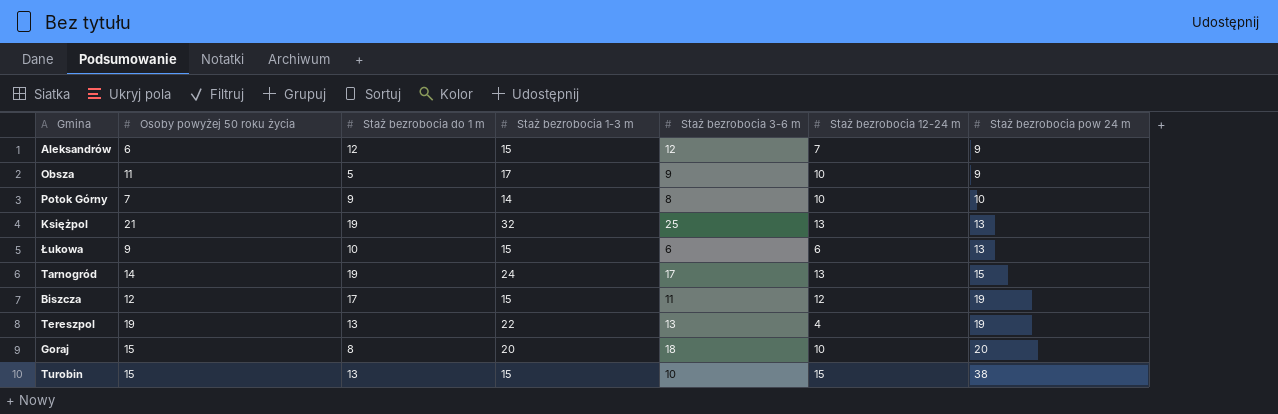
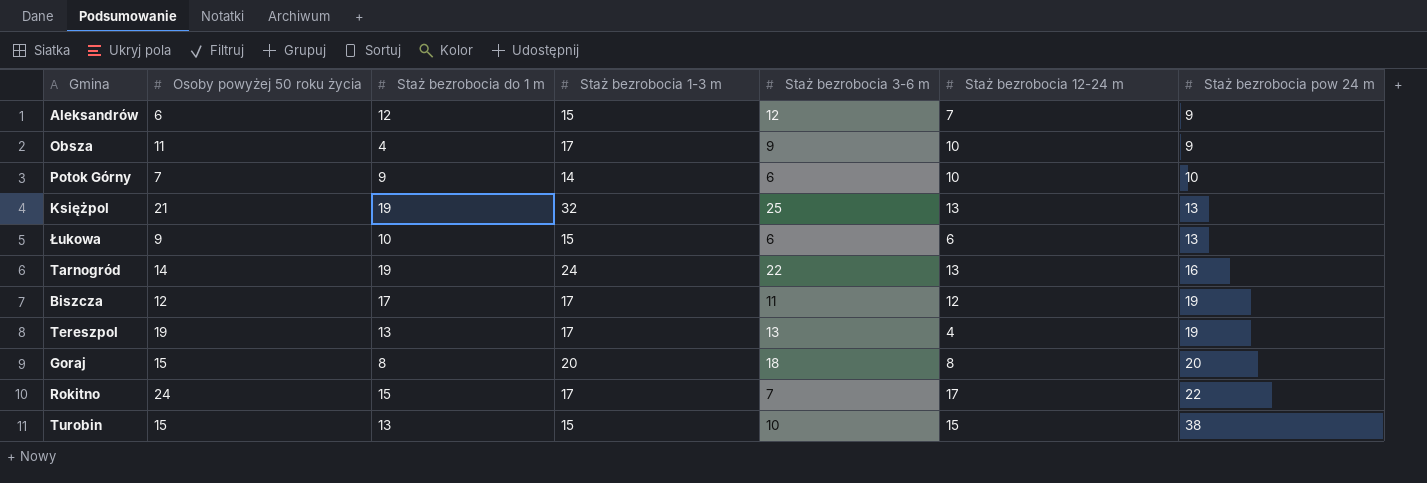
Obsza | Staż bezrobocia do 1 m: 5 -> 4
Potok Górny | Staż bezrobocia 3-6 m: 8 -> 6
Tarnogród | Staż bezrobocia 3-6 m: 17 -> 22
Tarnogród | Staż bezrobocia pow 24 m: 15 -> 16
Biszcza | Staż bezrobocia 1-3 m: 15 -> 17
Tereszpol | Staż bezrobocia 1-3 m: 22 -> 17
Goraj | Staż bezrobocia 12-24 m: 10 -> 8
row Rokitno: none -> 24 | 15 | 17 | 7 | 17 | 22

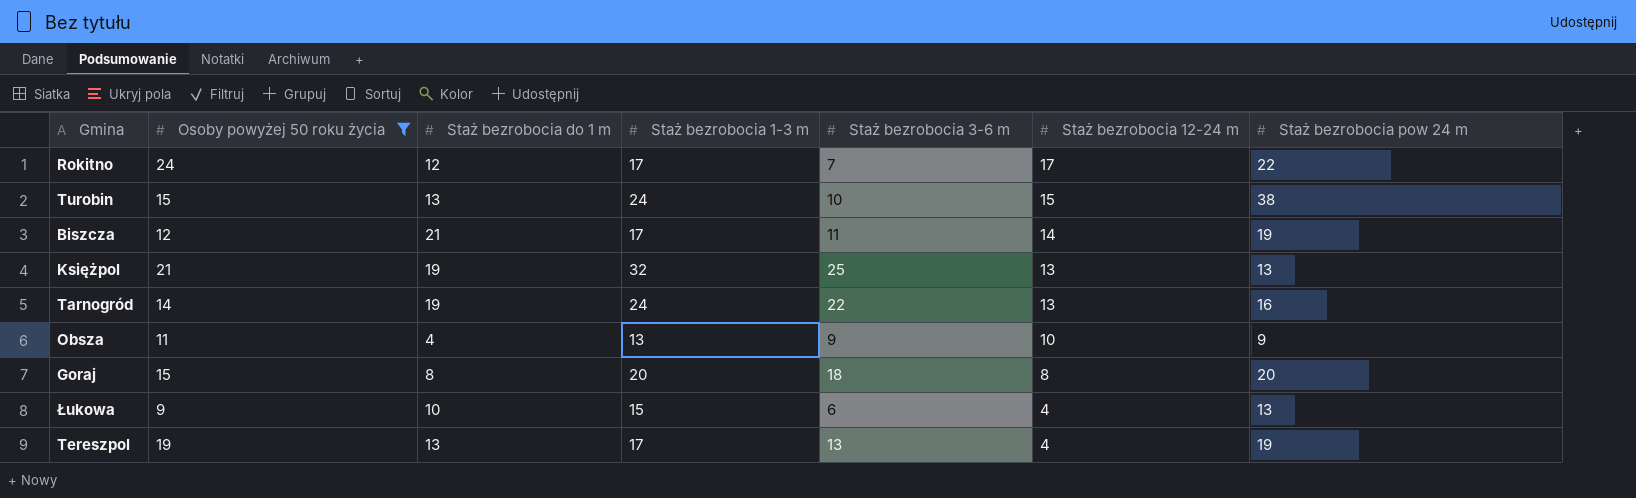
filter: none -> Osoby powyżej 50 roku życia >= 9
row order: Staż bezrobocia pow 24 m ascending -> Staż bezrobocia 12-24 m descending
Rokitno | Staż bezrobocia do 1 m: 15 -> 12
Turobin | Staż bezrobocia 1-3 m: 15 -> 24
Biszcza | Staż bezrobocia do 1 m: 17 -> 21
Biszcza | Staż bezrobocia 12-24 m: 12 -> 14
Obsza | Staż bezrobocia 1-3 m: 17 -> 13
Łukowa | Staż bezrobocia 12-24 m: 6 -> 4

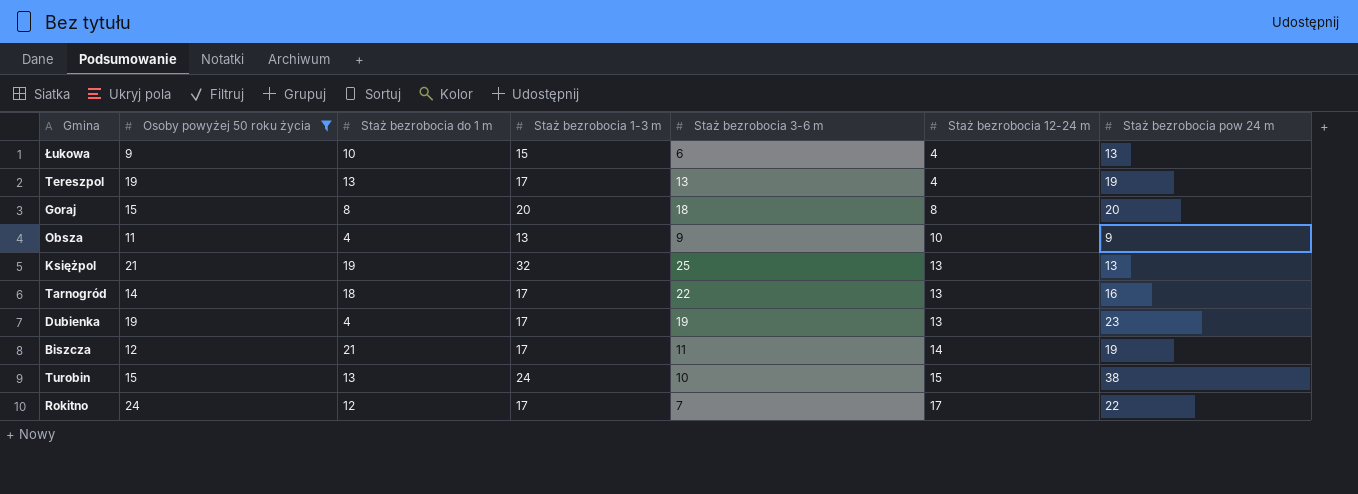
row order: Staż bezrobocia 12-24 m descending -> Staż bezrobocia 12-24 m ascending
Tarnogród | Staż bezrobocia do 1 m: 19 -> 18
Tarnogród | Staż bezrobocia 1-3 m: 24 -> 17
row Dubienka: none -> 19 | 4 | 17 | 19 | 13 | 23

